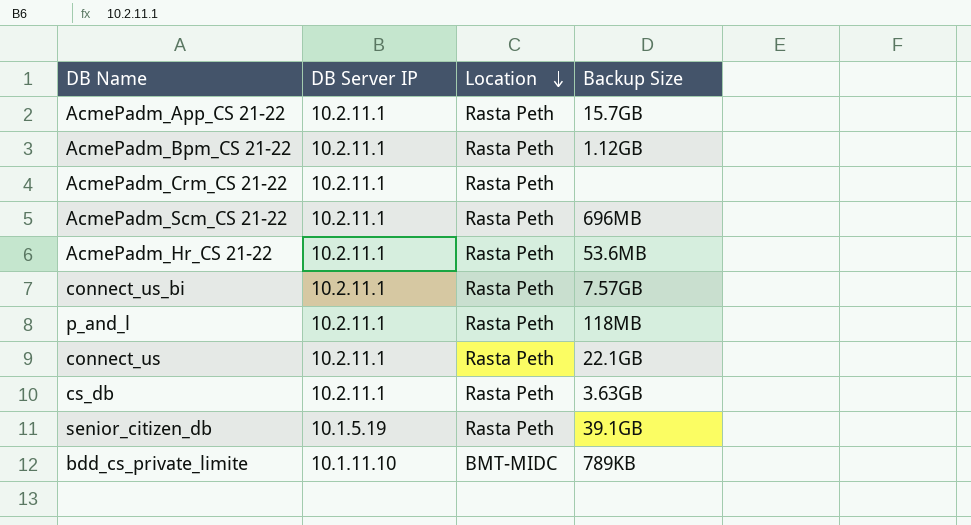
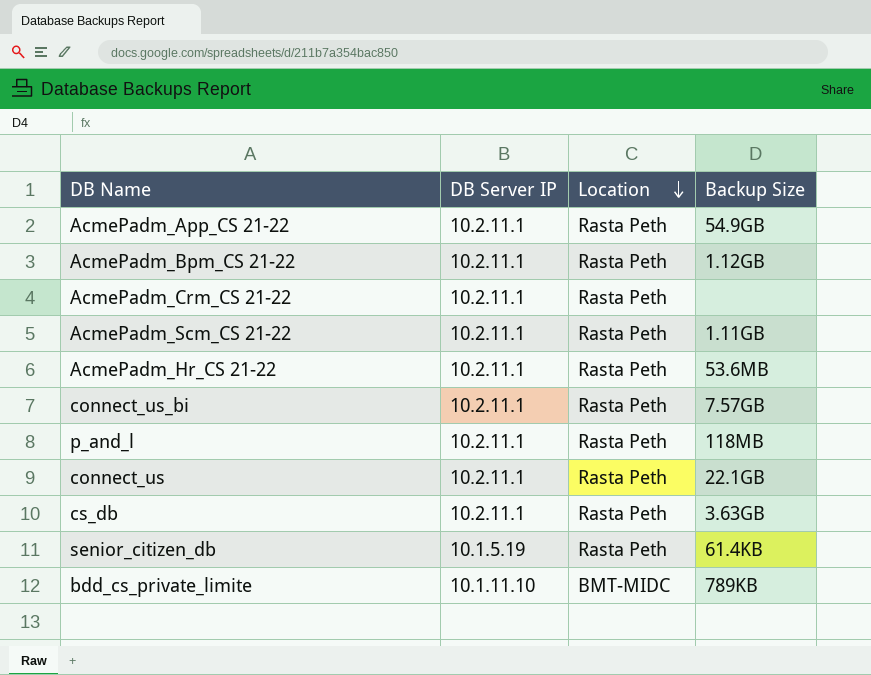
AcmePadm_App_CS 21-22 | Backup Size: 15.7GB -> 54.9GB
AcmePadm_Scm_CS 21-22 | Backup Size: 696MB -> 1.11GB
senior_citizen_db | Backup Size: 39.1GB -> 61.4KB

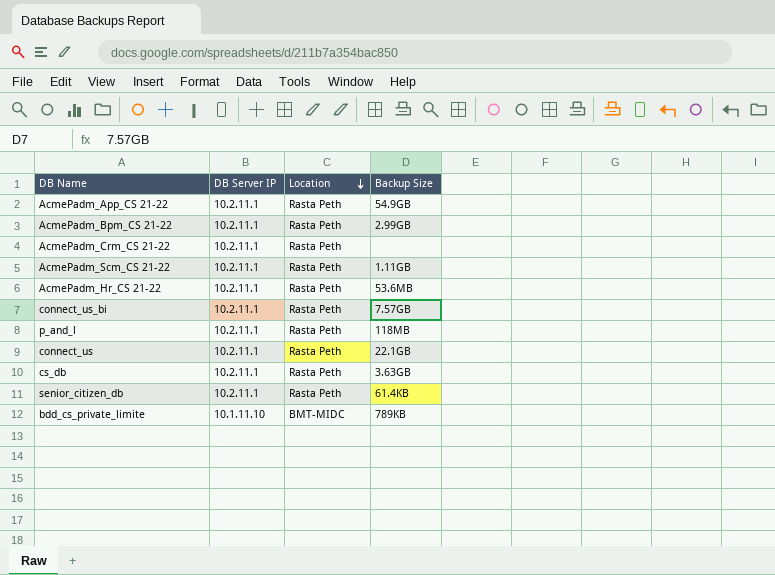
AcmePadm_Bpm_CS 21-22 | Backup Size: 1.12GB -> 2.99GB
senior_citizen_db | DB Server IP: 10.1.5.19 -> 10.2.11.1

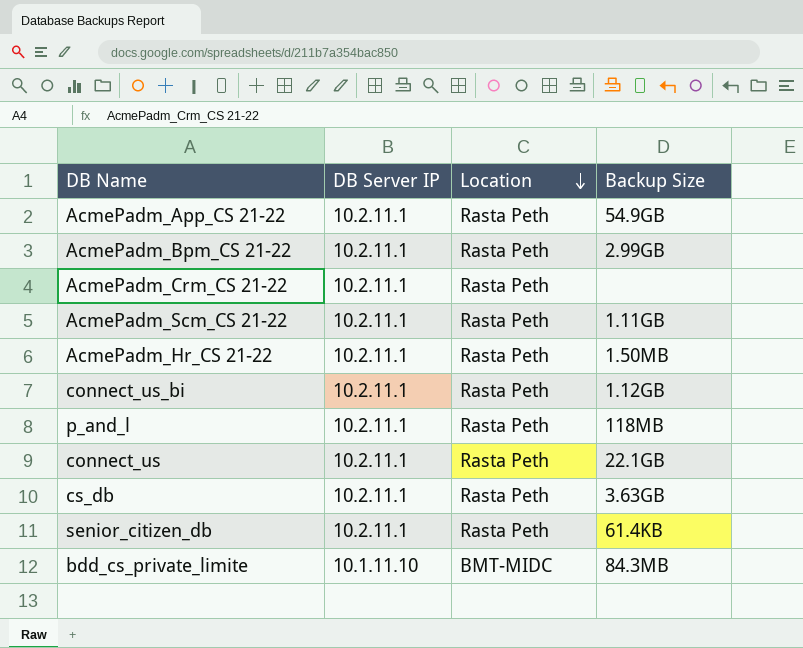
AcmePadm_Hr_CS 21-22 | Backup Size: 53.6MB -> 1.50MB
connect_us_bi | Backup Size: 7.57GB -> 1.12GB
bdd_cs_private_limite | Backup Size: 789KB -> 84.3MB

